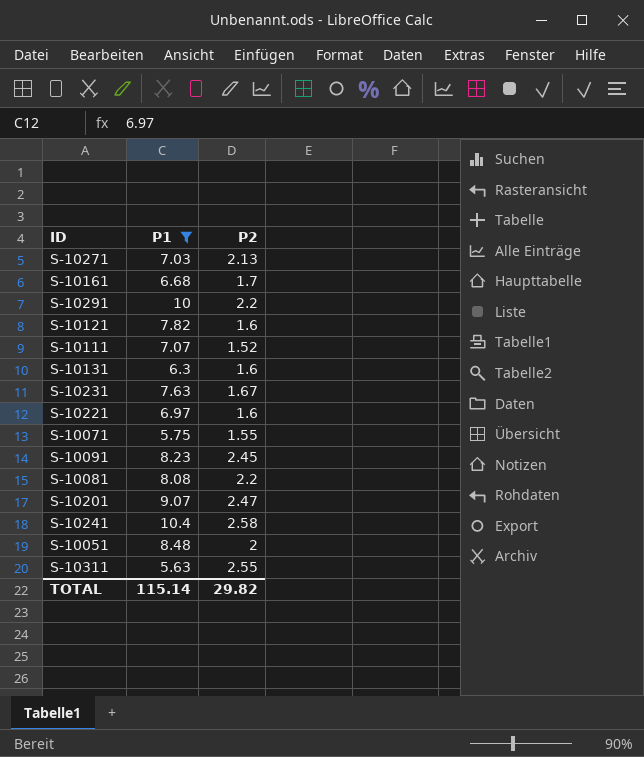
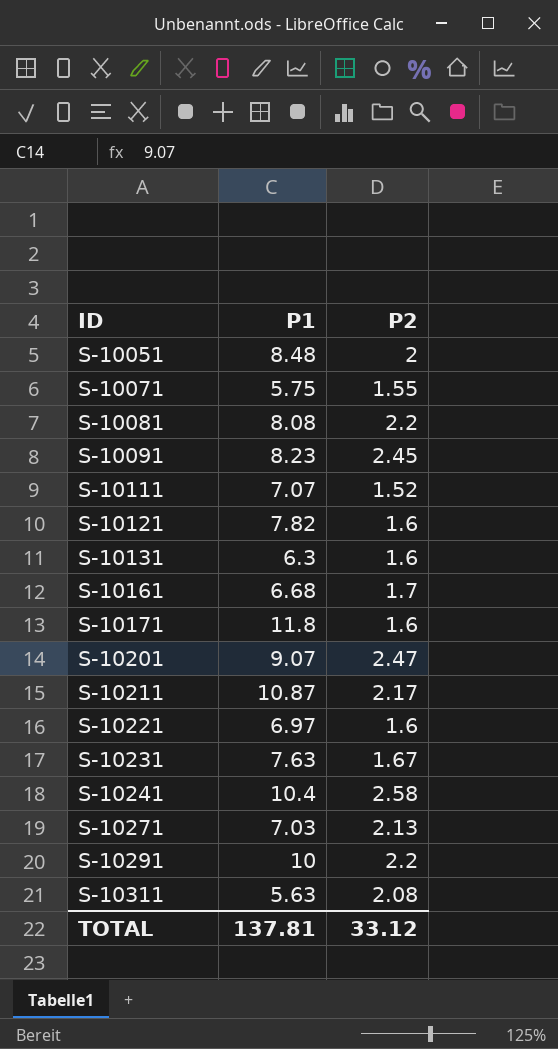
filter: P1 <= 10.4 -> none
row order: none -> ID ascending
S-10311 | P2: 2.55 -> 2.08
TOTAL | P1: 115.14 -> 137.81
TOTAL | P2: 29.82 -> 33.12

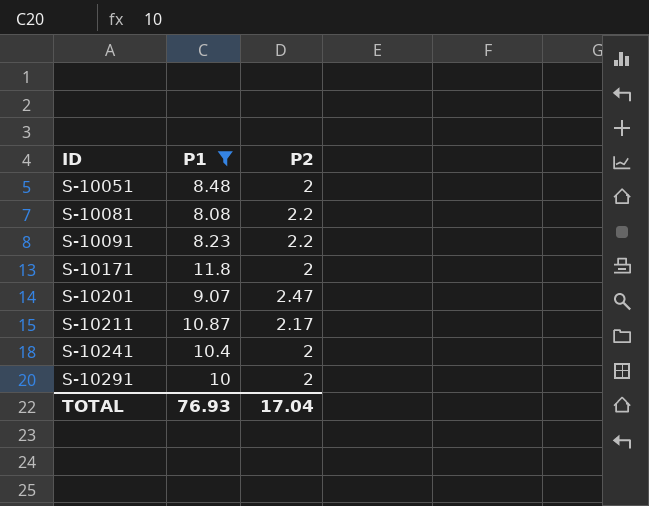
filter: none -> P1 >= 8.08
S-10091 | P2: 2.45 -> 2.2
S-10171 | P2: 1.6 -> 2
S-10241 | P2: 2.58 -> 2
S-10291 | P2: 2.2 -> 2
TOTAL | P1: 137.81 -> 76.93
TOTAL | P2: 33.12 -> 17.04

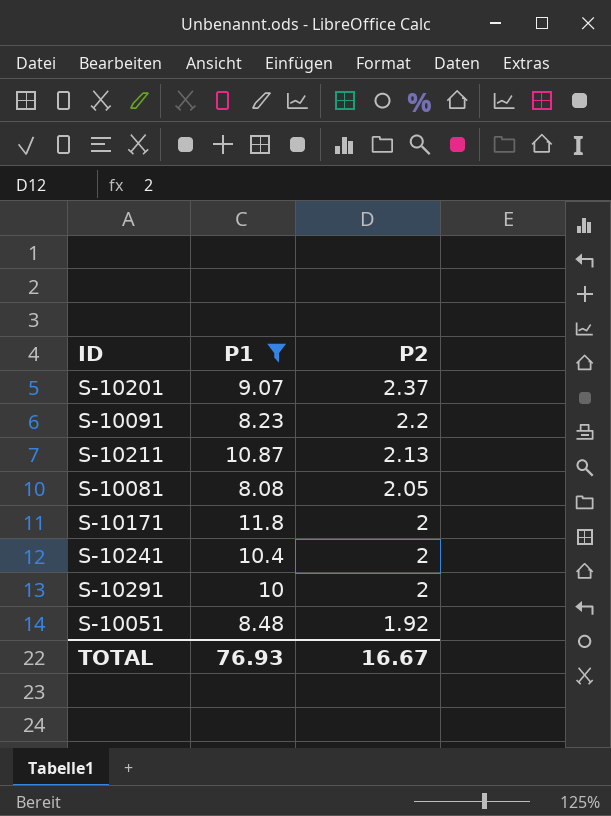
row order: ID ascending -> P2 descending
S-10201 | P2: 2.47 -> 2.37
S-10211 | P2: 2.17 -> 2.13
S-10081 | P2: 2.2 -> 2.05
S-10051 | P2: 2 -> 1.92
TOTAL | P2: 17.04 -> 16.67

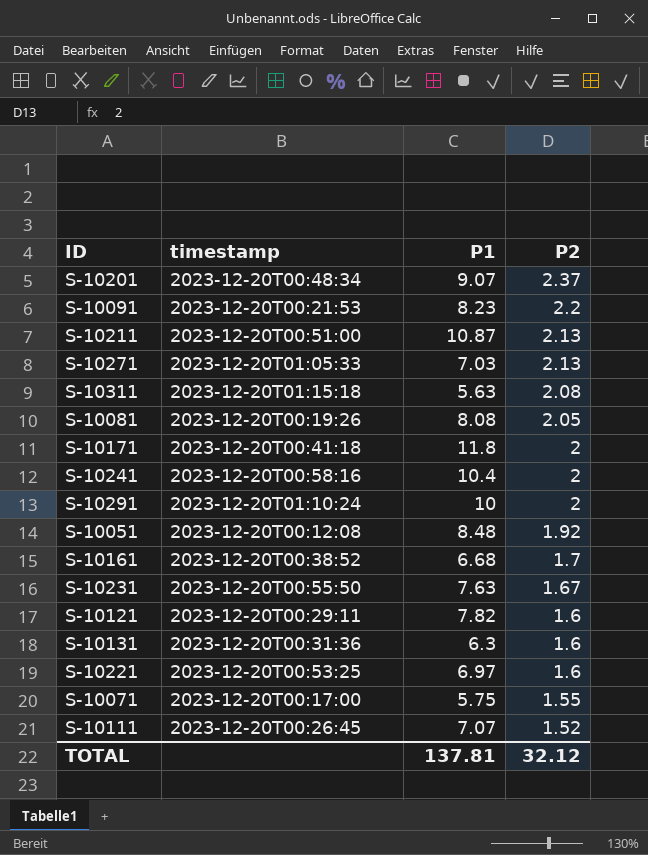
filter: P1 >= 8.08 -> none
column timestamp | position: none -> 2
TOTAL | P1: 76.93 -> 137.81
TOTAL | P2: 16.67 -> 32.12

